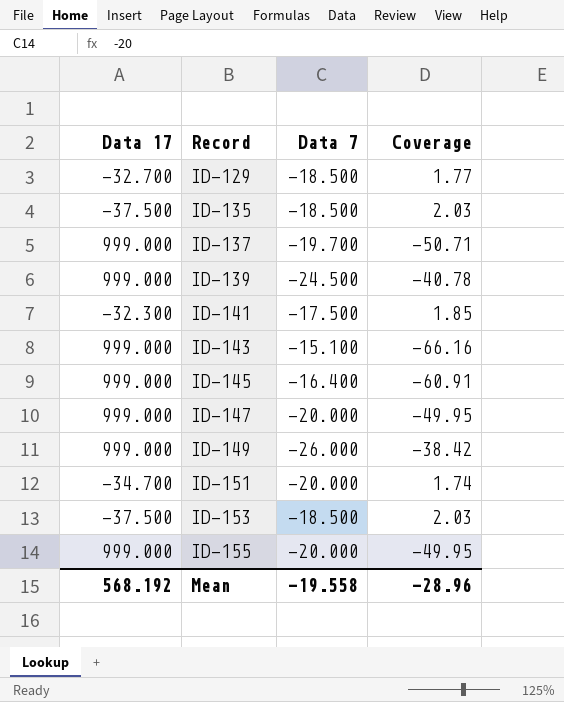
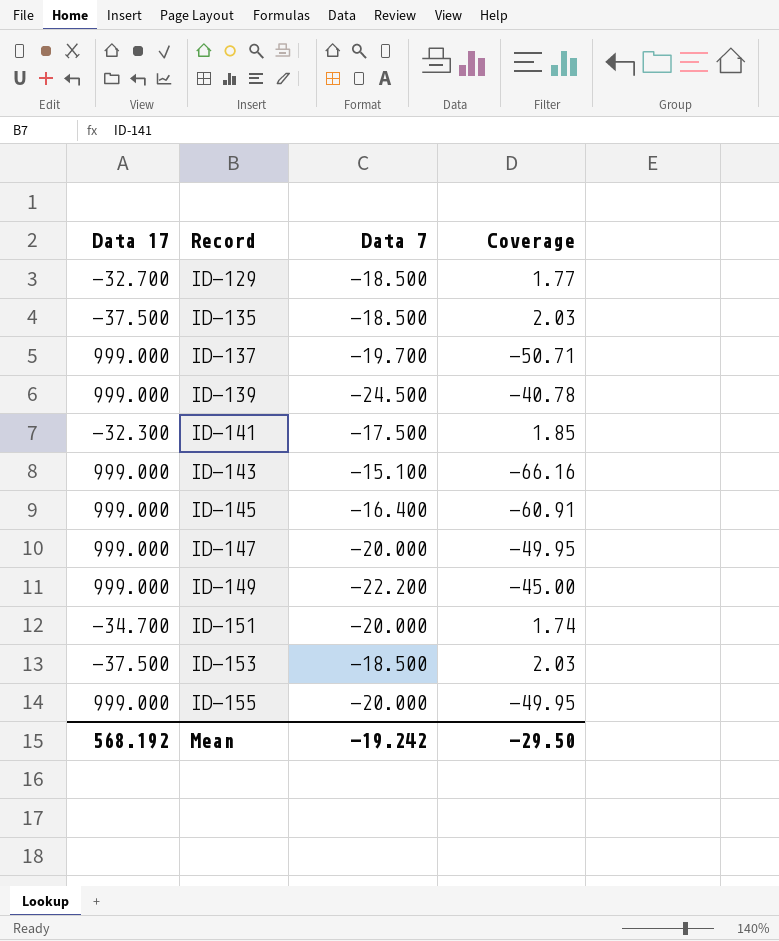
ID-149 | Data 7: -26.000 -> -22.200
ID-149 | Coverage: -38.42 -> -45.00
Mean | Data 7: -19.558 -> -19.242
Mean | Coverage: -28.96 -> -29.50

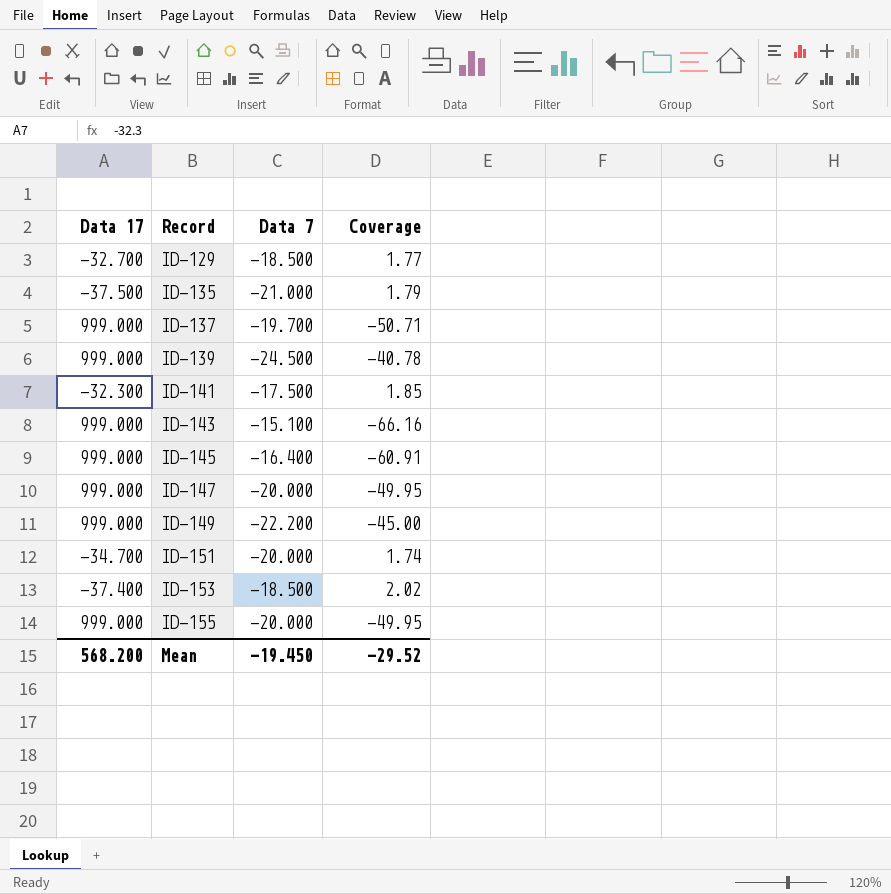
ID-135 | Data 7: -18.500 -> -21.000
ID-135 | Coverage: 2.03 -> 1.79
ID-153 | Data 17: -37.500 -> -37.400
ID-153 | Coverage: 2.03 -> 2.02
Mean | Data 17: 568.192 -> 568.200
Mean | Data 7: -19.242 -> -19.450
Mean | Coverage: -29.50 -> -29.52

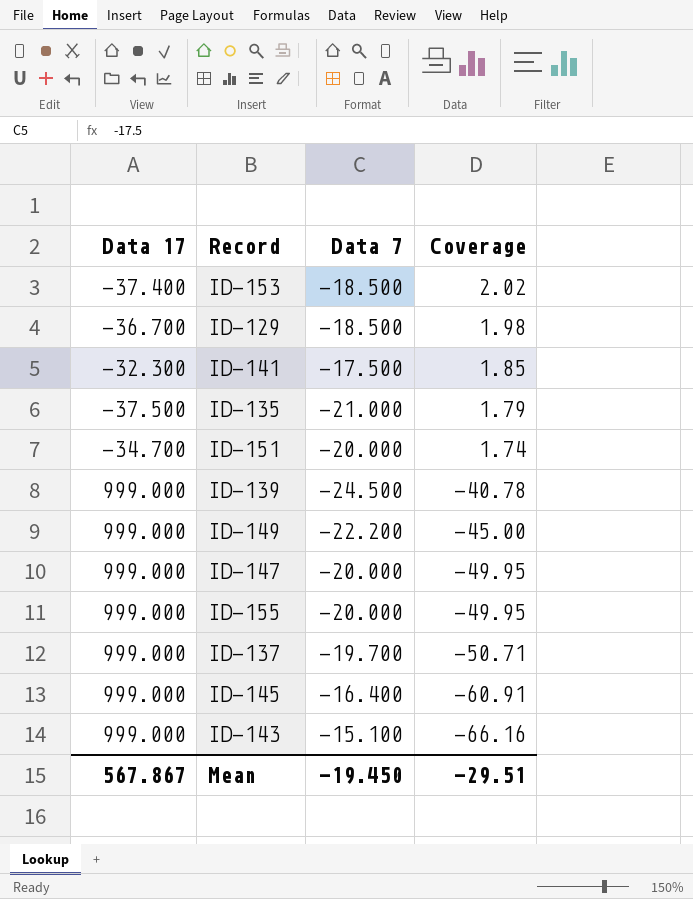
row order: Record ascending -> Coverage descending
ID-129 | Data 17: -32.700 -> -36.700
ID-129 | Coverage: 1.77 -> 1.98
Mean | Data 17: 568.200 -> 567.867
Mean | Coverage: -29.52 -> -29.51

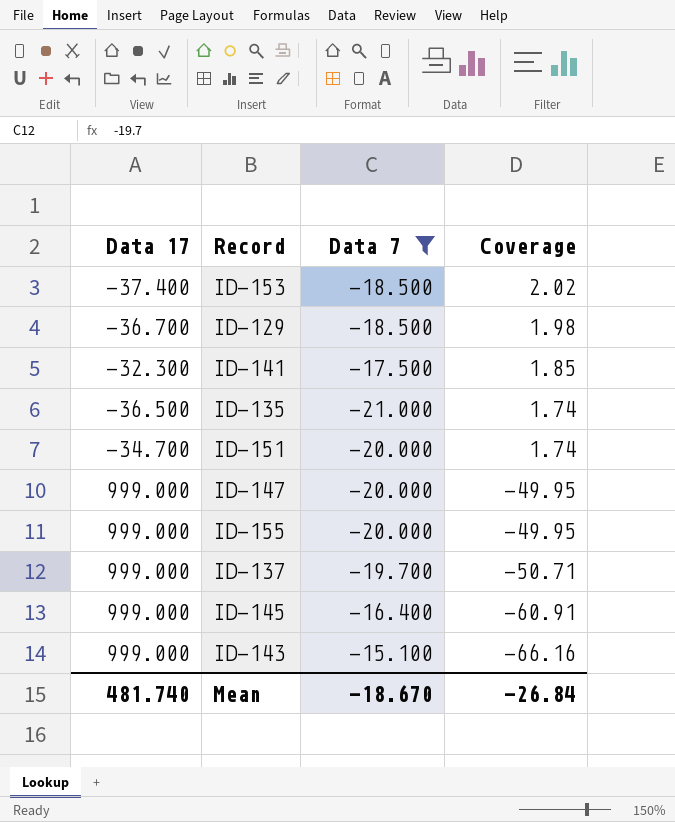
filter: none -> Data 7 >= -21.000
ID-135 | Data 17: -37.500 -> -36.500
ID-135 | Coverage: 1.79 -> 1.74
Mean | Data 17: 567.867 -> 481.740
Mean | Data 7: -19.450 -> -18.670
Mean | Coverage: -29.51 -> -26.84

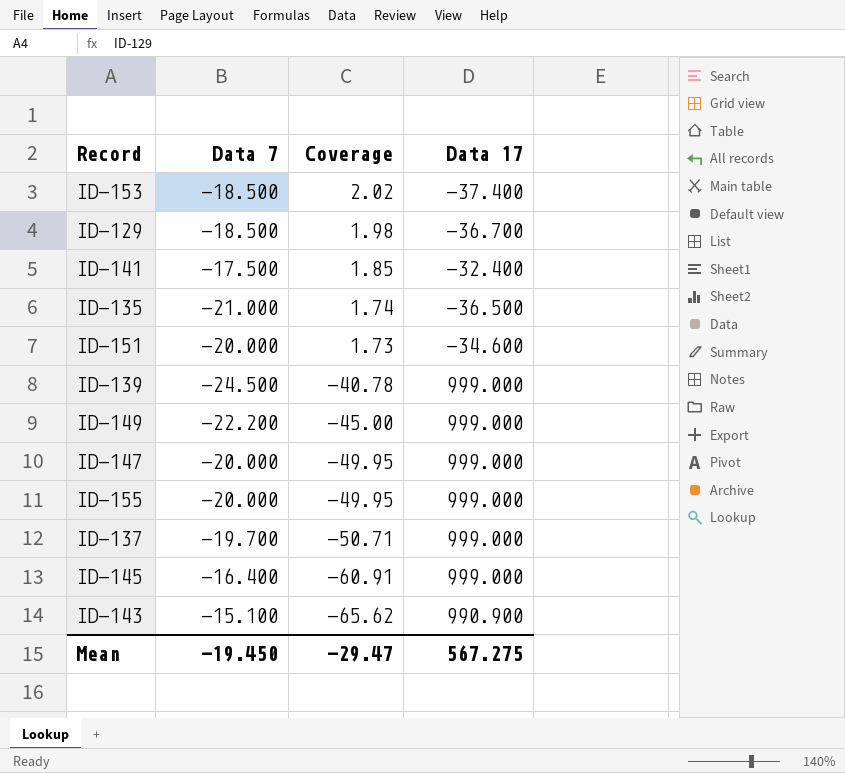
filter: Data 7 >= -21.000 -> none
column Data 17 | position: 1 -> 4
ID-141 | Data 17: -32.300 -> -32.400
ID-151 | Coverage: 1.74 -> 1.73
ID-151 | Data 17: -34.700 -> -34.600
ID-143 | Coverage: -66.16 -> -65.62
ID-143 | Data 17: 999.000 -> 990.900
Mean | Data 7: -18.670 -> -19.450
Mean | Coverage: -26.84 -> -29.47
Mean | Data 17: 481.740 -> 567.275

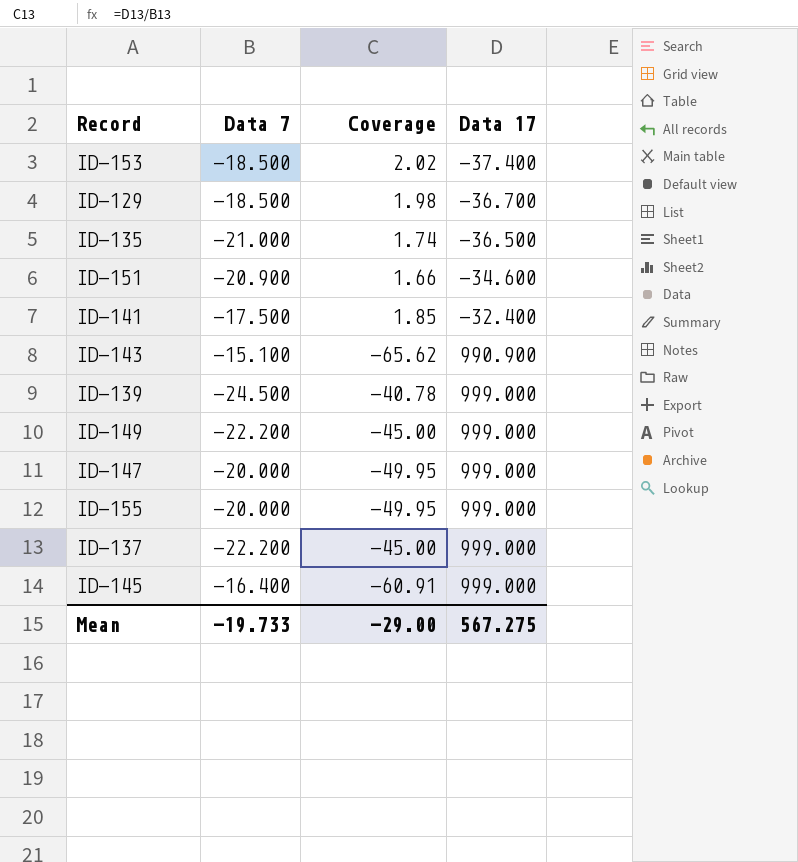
row order: Coverage descending -> Data 17 ascending
ID-151 | Data 7: -20.000 -> -20.900
ID-151 | Coverage: 1.73 -> 1.66
ID-137 | Data 7: -19.700 -> -22.200
ID-137 | Coverage: -50.71 -> -45.00
Mean | Data 7: -19.450 -> -19.733
Mean | Coverage: -29.47 -> -29.00

